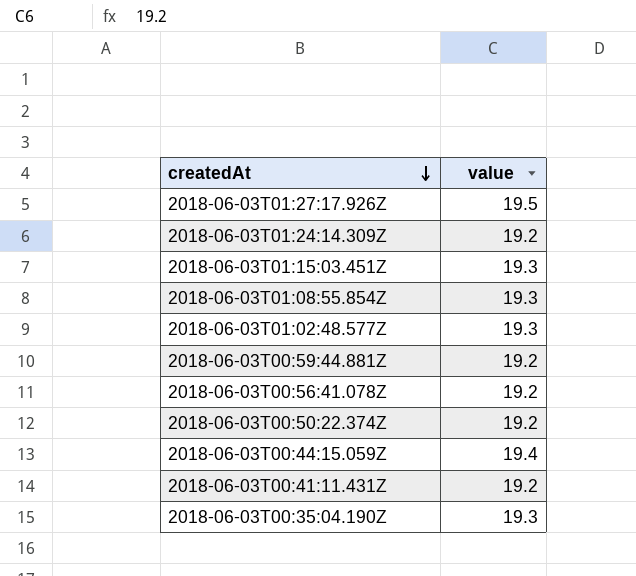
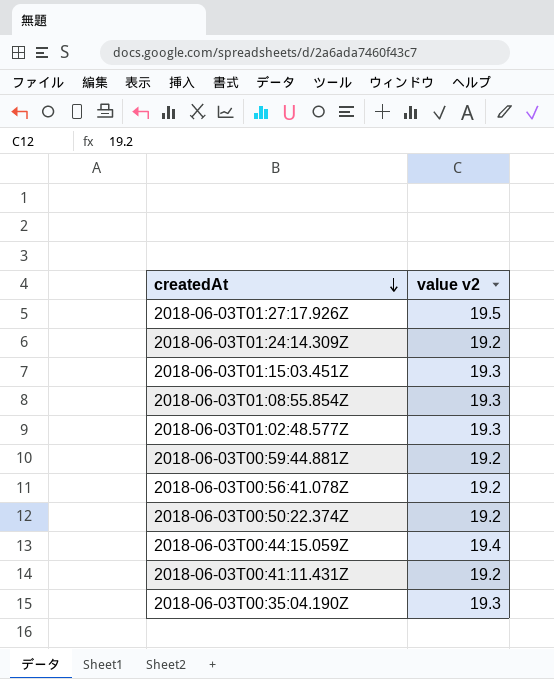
column name: value -> value v2

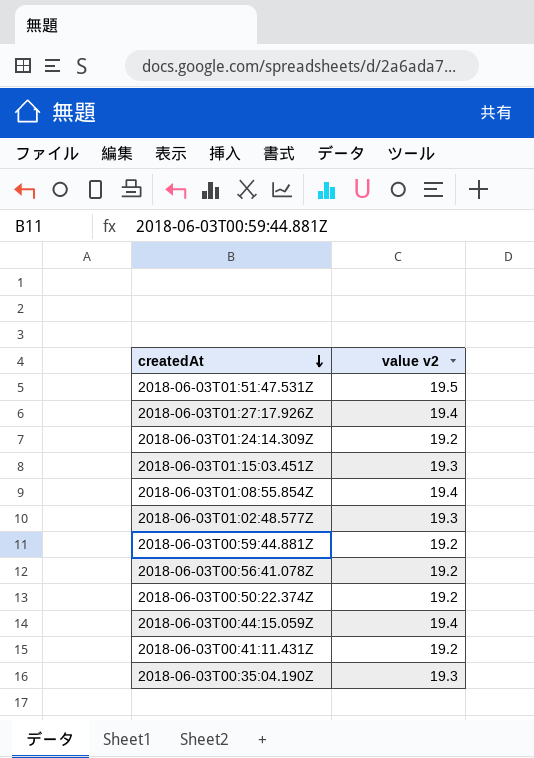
row 2018-06-03T01:51:47.531Z: none -> 19.5
2018-06-03T01:27:17.926Z | value v2: 19.5 -> 19.4
2018-06-03T01:08:55.854Z | value v2: 19.3 -> 19.4

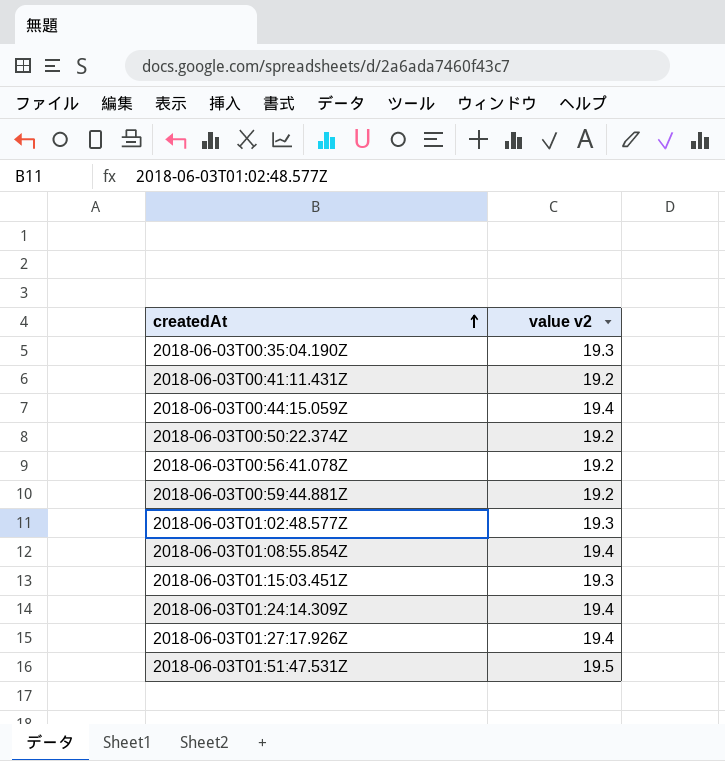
row order: createdAt descending -> createdAt ascending
2018-06-03T01:24:14.309Z | value v2: 19.2 -> 19.4

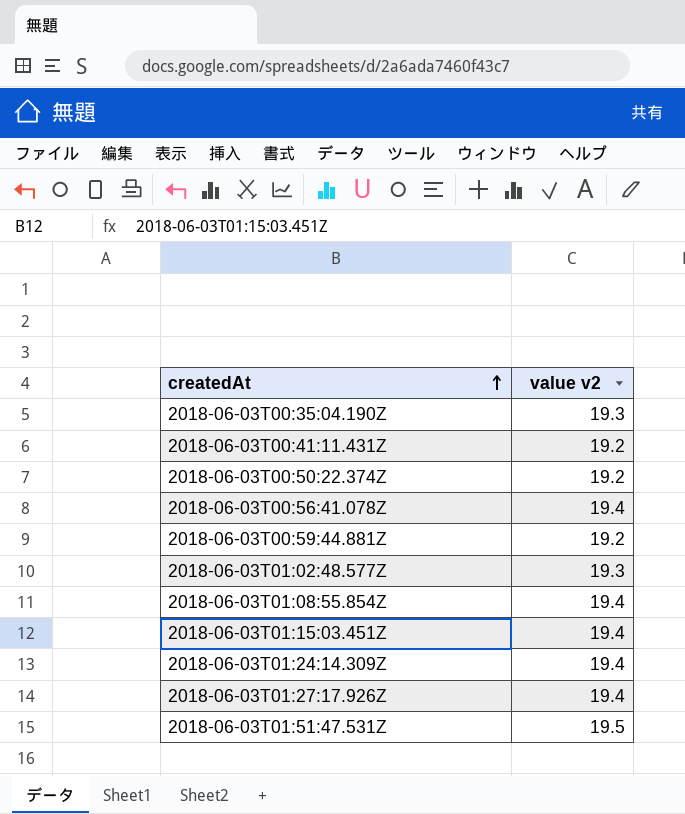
row 2018-06-03T00:44:15.059Z: 19.4 -> none
2018-06-03T00:56:41.078Z | value v2: 19.2 -> 19.4
2018-06-03T01:15:03.451Z | value v2: 19.3 -> 19.4

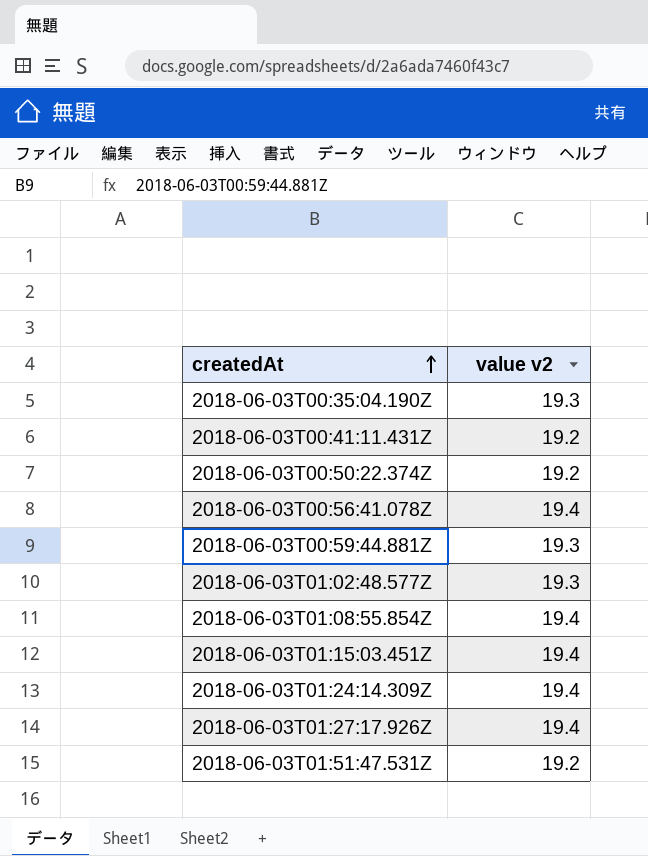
2018-06-03T00:59:44.881Z | value v2: 19.2 -> 19.3
2018-06-03T01:51:47.531Z | value v2: 19.5 -> 19.2

